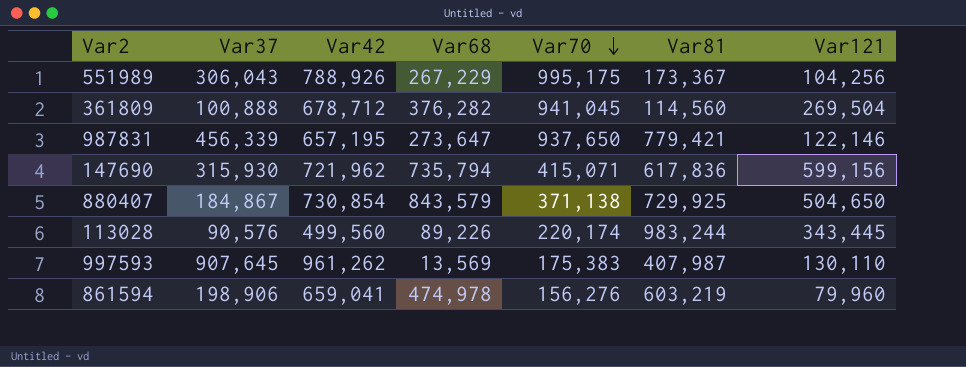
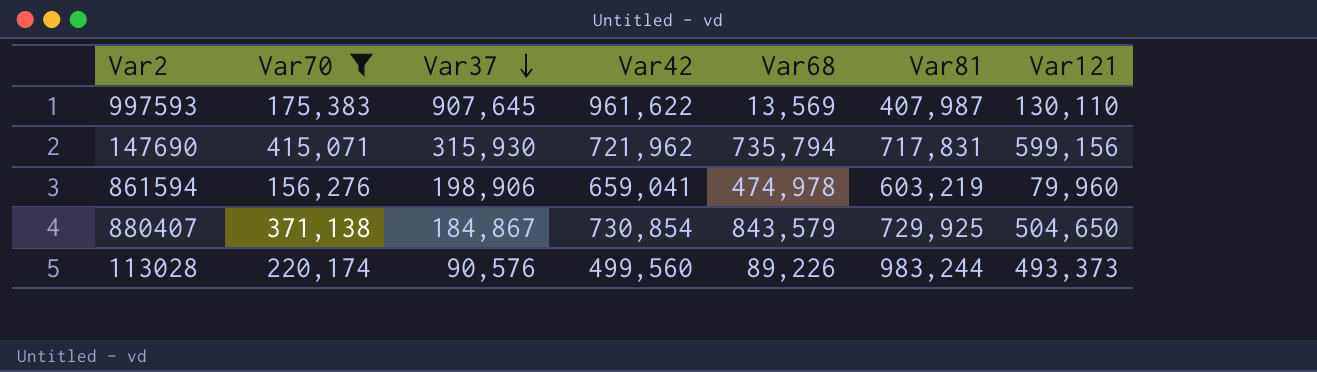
filter: none -> Var70 <= 415,071
row order: Var70 descending -> Var37 descending
column Var70 | position: 5 -> 2
997593 | Var42: 961,262 -> 961,622
147690 | Var81: 617,836 -> 717,831
113028 | Var121: 343,445 -> 493,373

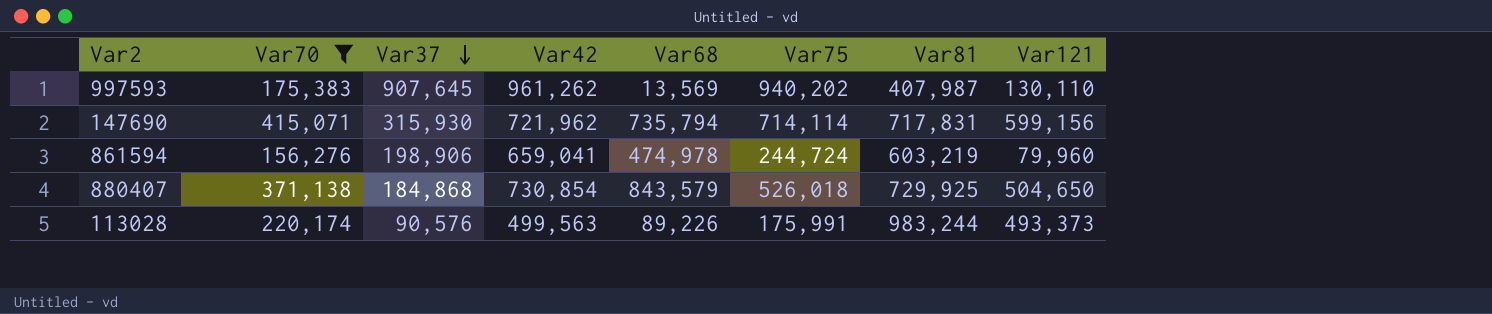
column Var75 | position: none -> 6
997593 | Var42: 961,622 -> 961,262
880407 | Var37: 184,867 -> 184,868
113028 | Var42: 499,560 -> 499,563

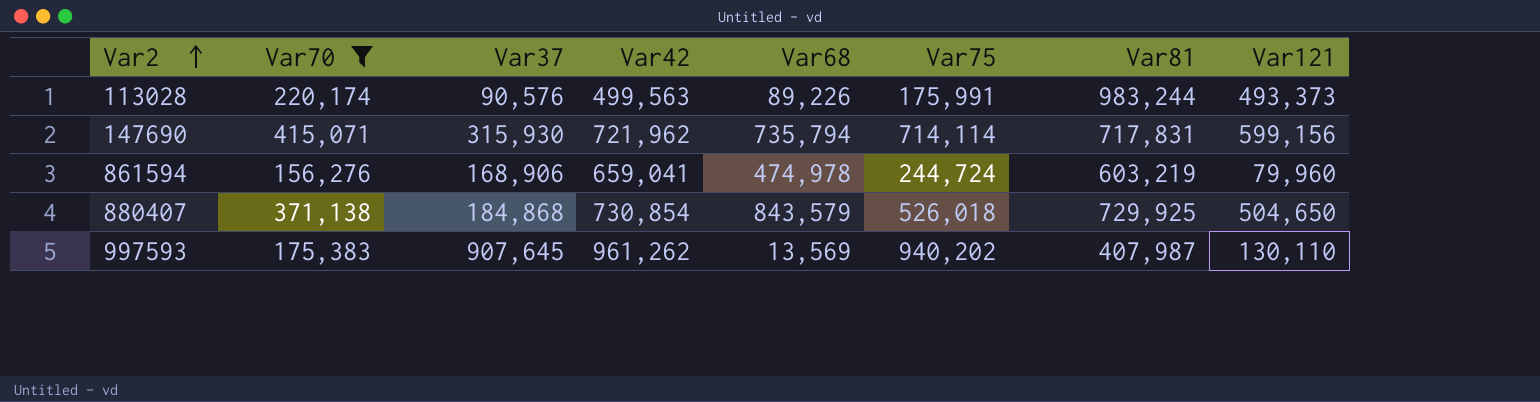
row order: Var37 descending -> Var2 ascending
861594 | Var37: 198,906 -> 168,906

